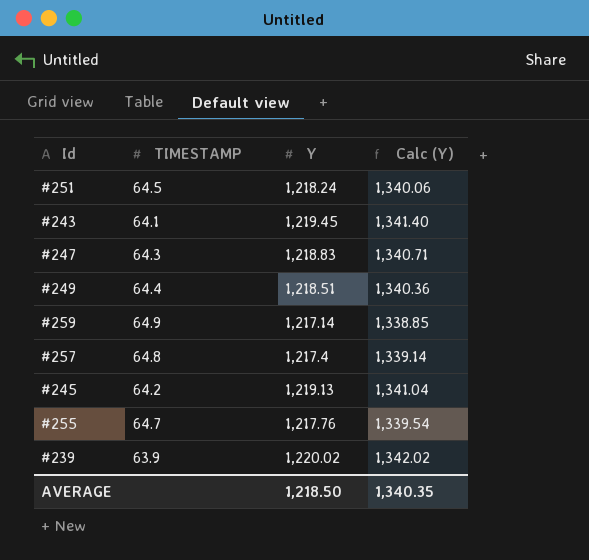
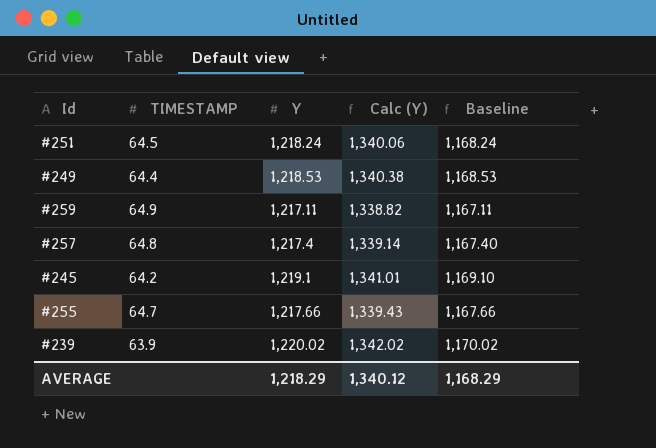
column Baseline | formula: none -> [Y] - 50
row #243: 64.1 | 1,219.45 | 1,341.40 -> none
row #247: 64.3 | 1,218.83 | 1,340.71 -> none
#249 | Y: 1,218.51 -> 1,218.53
#249 | Calc (Y): 1,340.36 -> 1,340.38
#259 | Y: 1,217.14 -> 1,217.11
#259 | Calc (Y): 1,338.85 -> 1,338.82
#245 | Y: 1,219.13 -> 1,219.1
#245 | Calc (Y): 1,341.04 -> 1,341.01
#255 | Y: 1,217.76 -> 1,217.66
#255 | Calc (Y): 1,339.54 -> 1,339.43
AVERAGE | Y: 1,218.50 -> 1,218.29
AVERAGE | Calc (Y): 1,340.35 -> 1,340.12

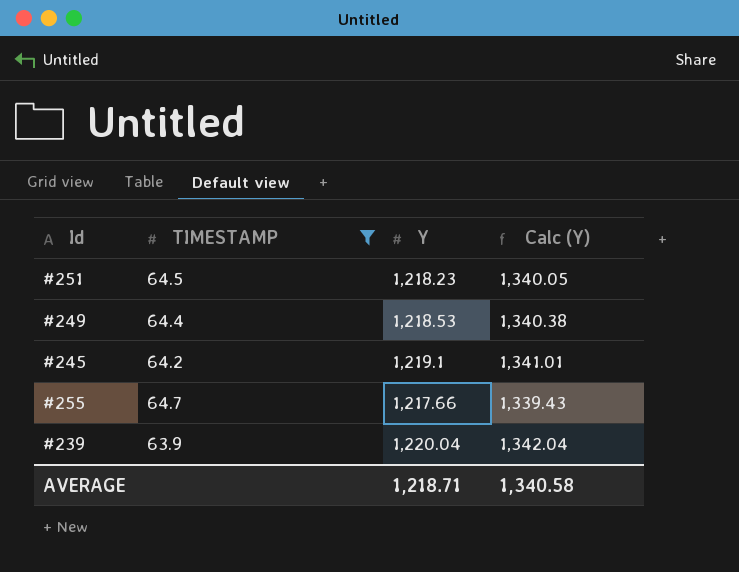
filter: none -> TIMESTAMP <= 64.7
column Baseline | formula: [Y] - 50 -> none
#251 | Y: 1,218.24 -> 1,218.23
#251 | Calc (Y): 1,340.06 -> 1,340.05
#239 | Y: 1,220.02 -> 1,220.04
#239 | Calc (Y): 1,342.02 -> 1,342.04
AVERAGE | Y: 1,218.29 -> 1,218.71
AVERAGE | Calc (Y): 1,340.12 -> 1,340.58

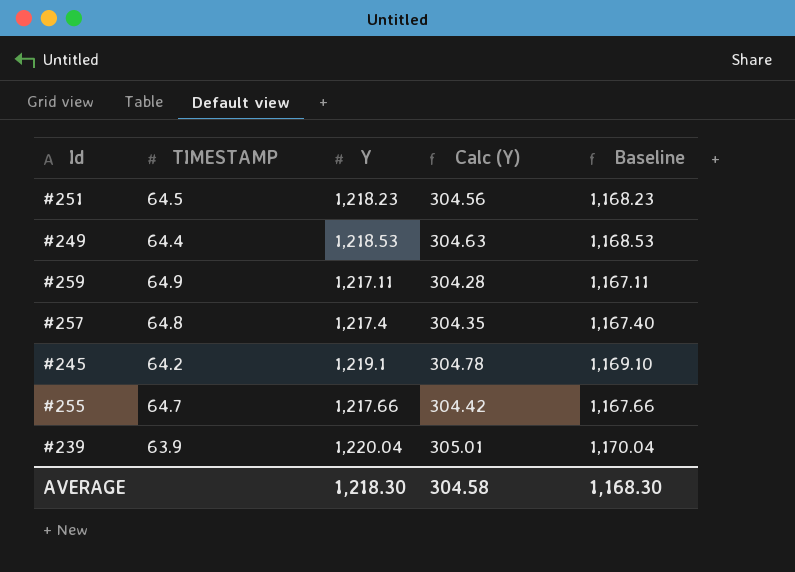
filter: TIMESTAMP <= 64.7 -> none
column Calc (Y) | formula: [Y] * 1.1 -> [Y] * 0.25
column Baseline | formula: none -> [Y] - 50
AVERAGE | Y: 1,218.71 -> 1,218.30
AVERAGE | Calc (Y): 1,340.58 -> 304.58

